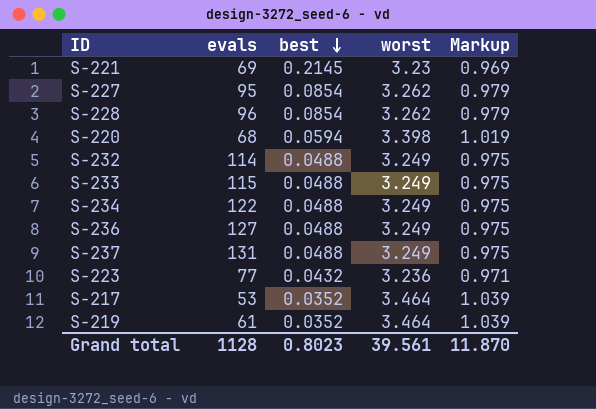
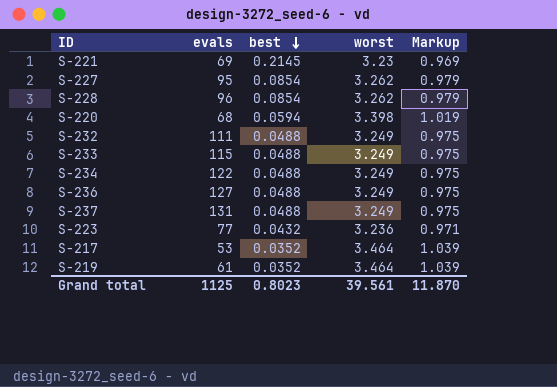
S-232 | evals: 114 -> 111
Grand total | evals: 1128 -> 1125

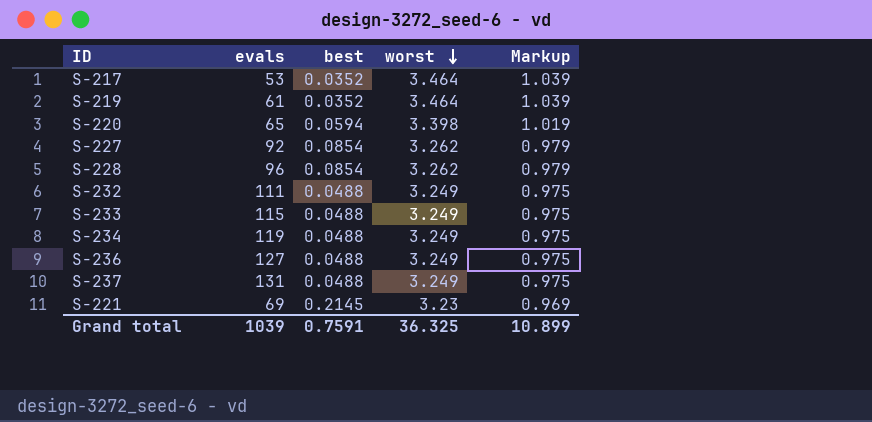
row order: best descending -> worst descending
row S-223: 77 | 0.0432 | 3.236 | 0.971 -> none
S-220 | evals: 68 -> 65
S-227 | evals: 95 -> 92
S-234 | evals: 122 -> 119
Grand total | evals: 1125 -> 1039
Grand total | best: 0.8023 -> 0.7591
Grand total | worst: 39.561 -> 36.325
Grand total | Markup: 11.870 -> 10.899

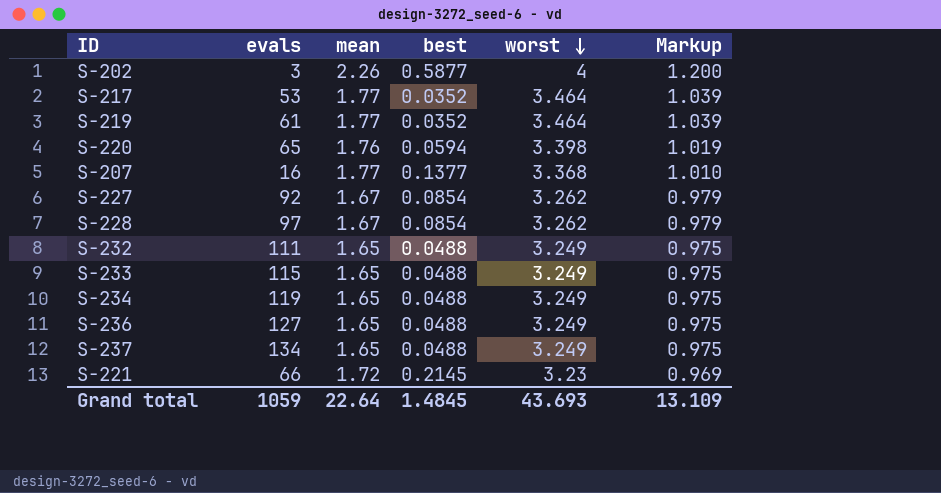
column mean | position: none -> 3
row S-202: none -> 3 | 2.26 | 0.5877 | 4 | 1.200
row S-207: none -> 16 | 1.77 | 0.1377 | 3.368 | 1.010
S-228 | evals: 96 -> 97
S-237 | evals: 131 -> 134
S-221 | evals: 69 -> 66
Grand total | evals: 1039 -> 1059
Grand total | best: 0.7591 -> 1.4845
Grand total | worst: 36.325 -> 43.693
Grand total | Markup: 10.899 -> 13.109

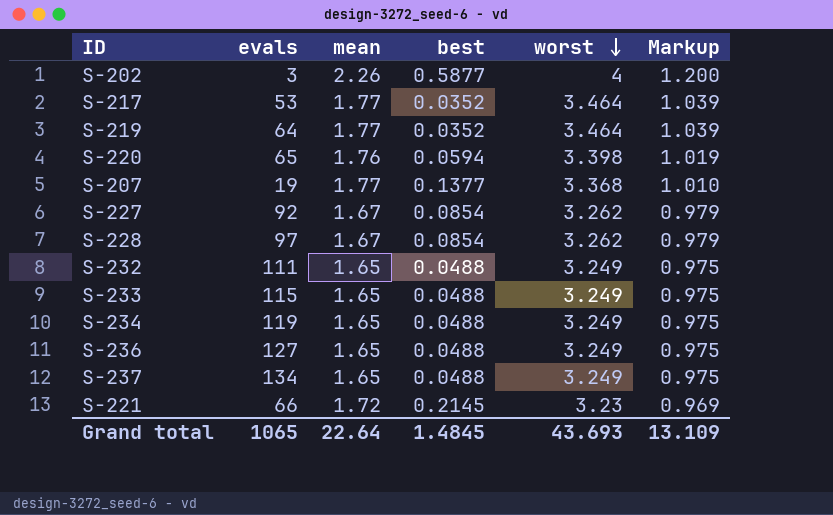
S-219 | evals: 61 -> 64
S-207 | evals: 16 -> 19
Grand total | evals: 1059 -> 1065

